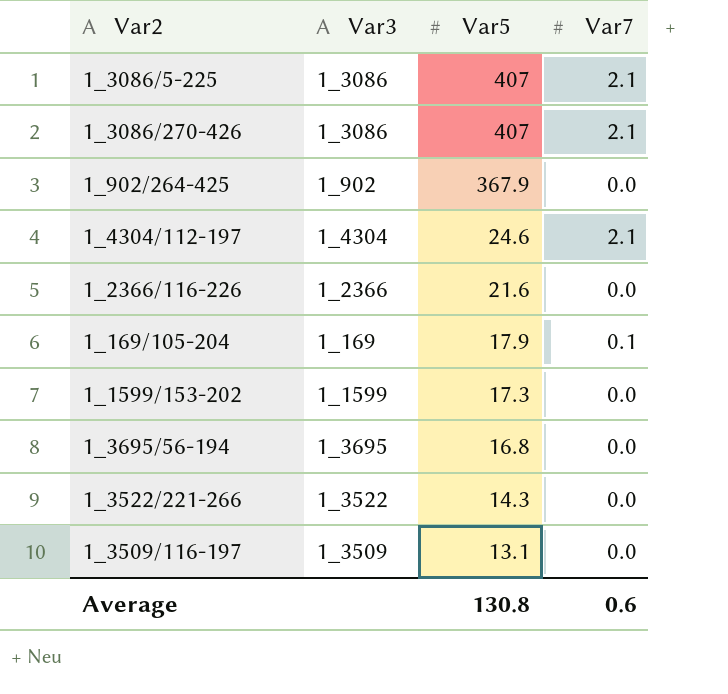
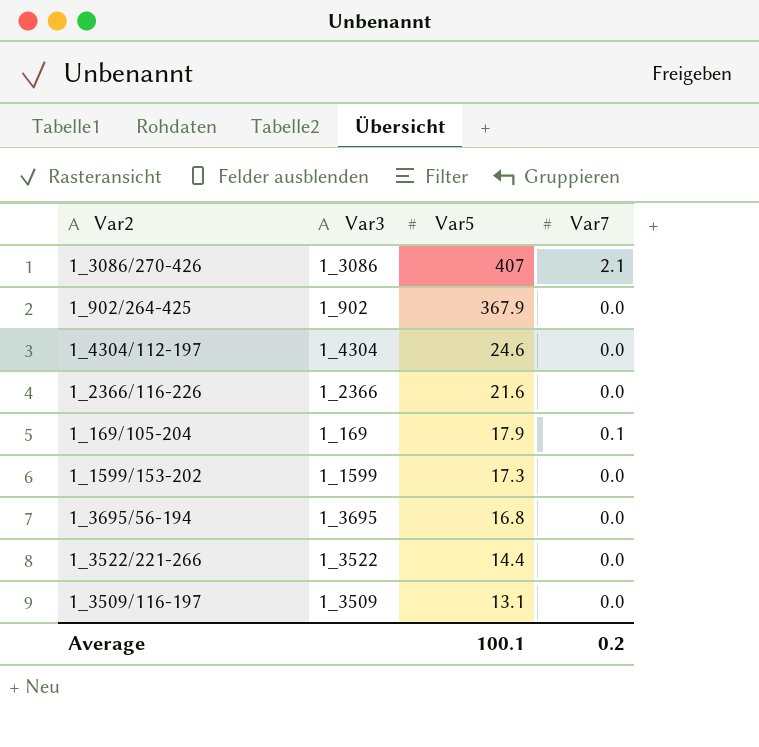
row 1_3086/5-225: 1_3086 | 407 | 2.1 -> none
1_4304/112-197 | Var7: 2.1 -> 0.0
1_3522/221-266 | Var5: 14.3 -> 14.4
Average | Var5: 130.8 -> 100.1
Average | Var7: 0.6 -> 0.2

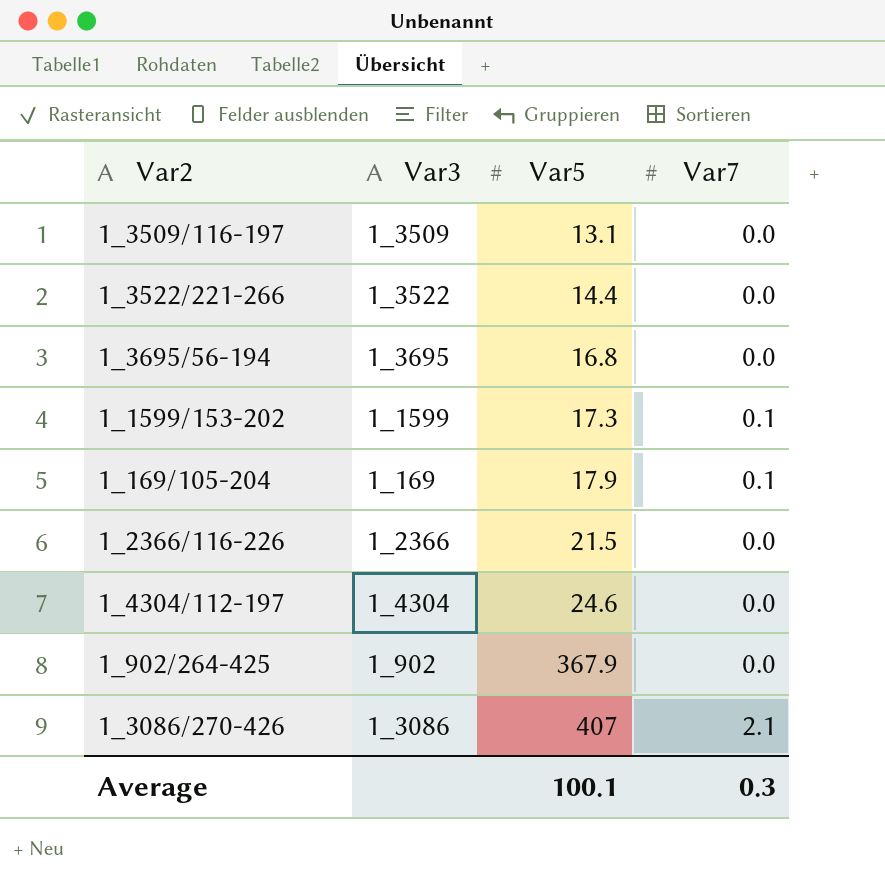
row order: Var5 descending -> Var5 ascending
1_1599/153-202 | Var7: 0.0 -> 0.1
1_2366/116-226 | Var5: 21.6 -> 21.5
Average | Var7: 0.2 -> 0.3

